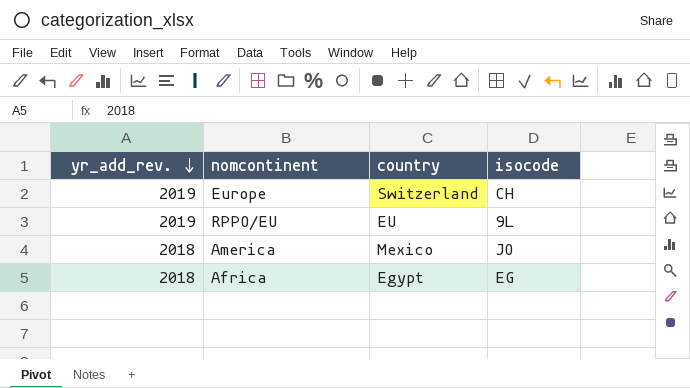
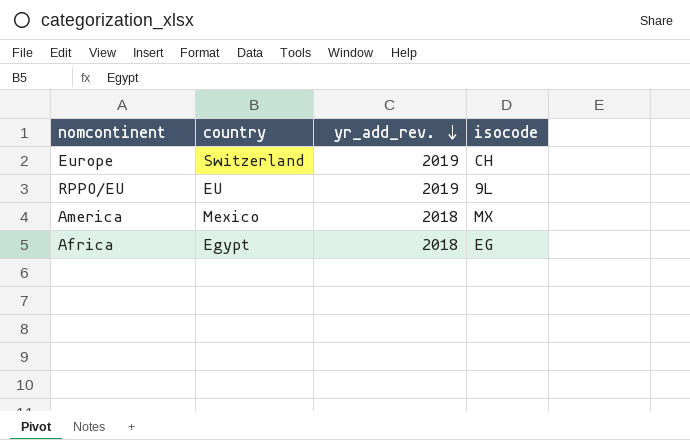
column yr_add_rev. | position: 1 -> 3
America | isocode: JO -> MX

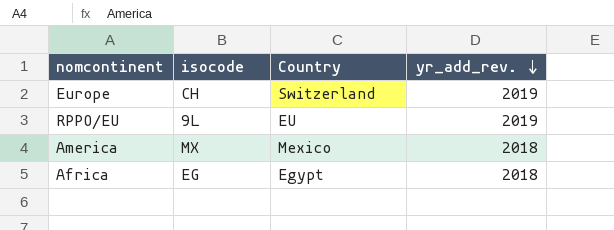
column isocode | position: 4 -> 2
column name: country -> Country

